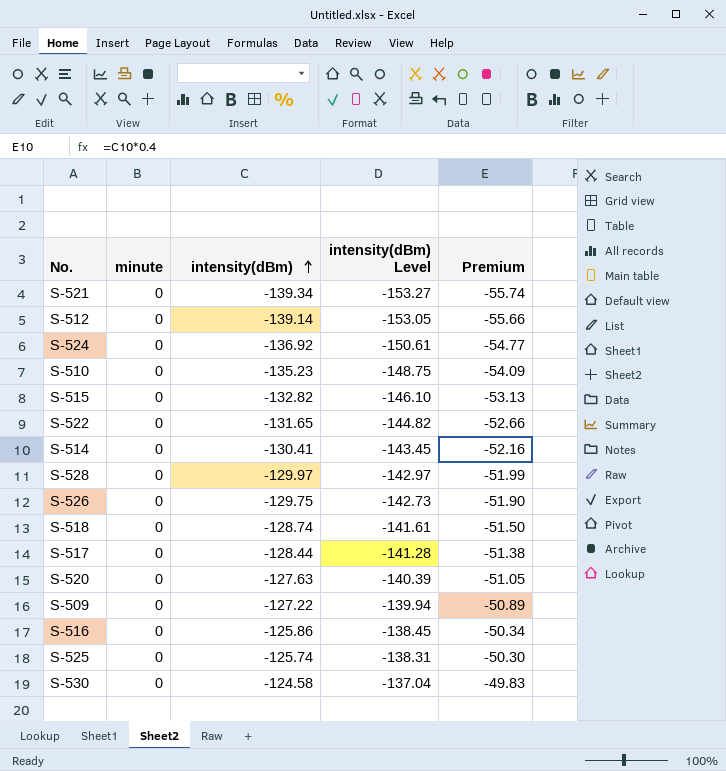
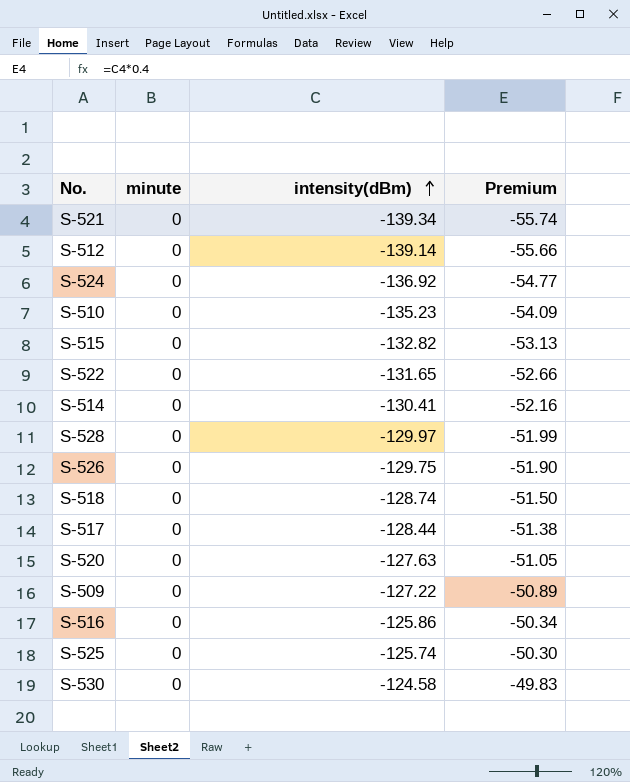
column intensity(dBm) Level | formula: [intensity(dBm)] * 1.1 -> none

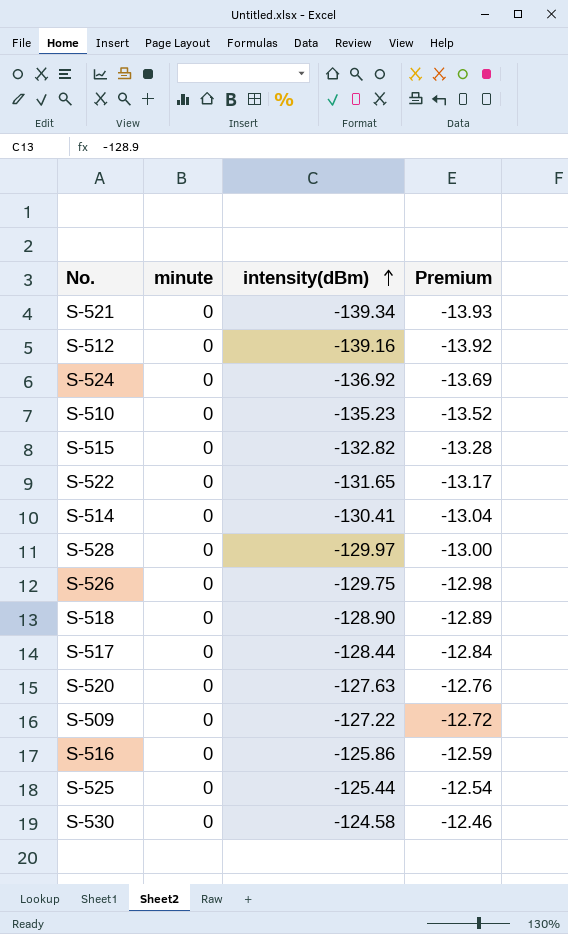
column Premium | formula: [intensity(dBm)] * 0.4 -> [intensity(dBm)] * 0.1
S-512 | intensity(dBm): -139.14 -> -139.16
S-518 | intensity(dBm): -128.74 -> -128.90
S-525 | intensity(dBm): -125.74 -> -125.44

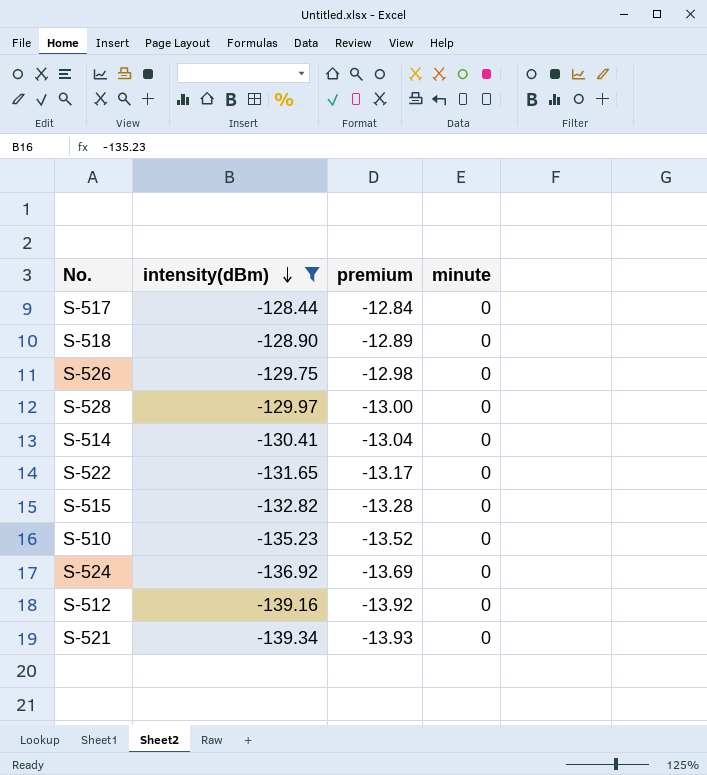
filter: none -> intensity(dBm) <= -128.44
row order: intensity(dBm) ascending -> intensity(dBm) descending
column name: Premium -> premium
column minute | position: 2 -> 4

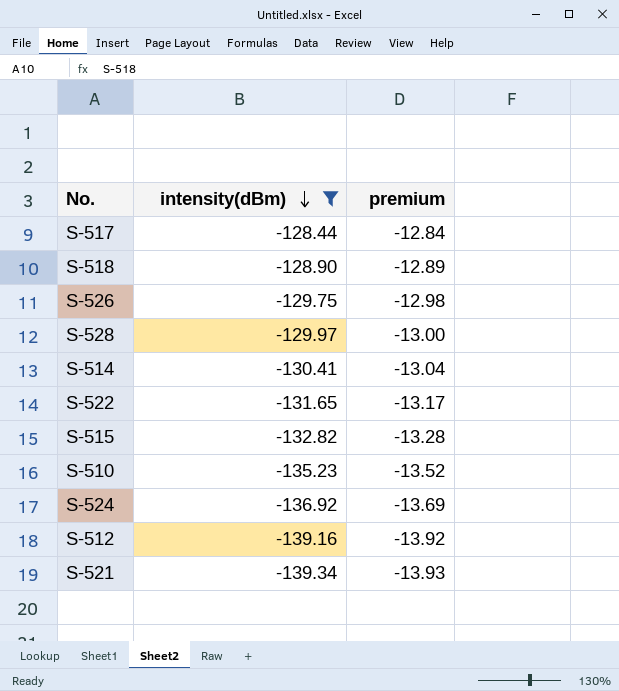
column minute | position: 4 -> none

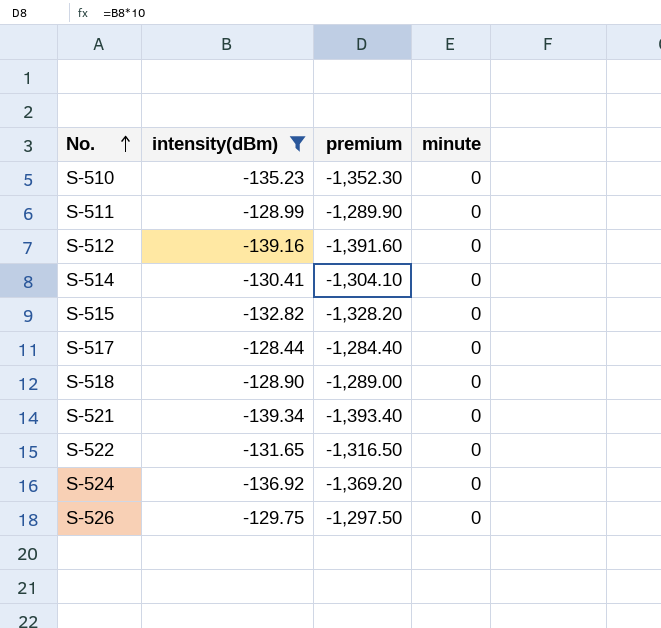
row order: intensity(dBm) descending -> No. ascending
column premium | formula: [intensity(dBm)] * 0.1 -> [intensity(dBm)] * 10
column minute | position: none -> 4
row S-528: -129.97 | -13.00 -> none
row S-511: none -> -128.99 | -1,289.90 | 0

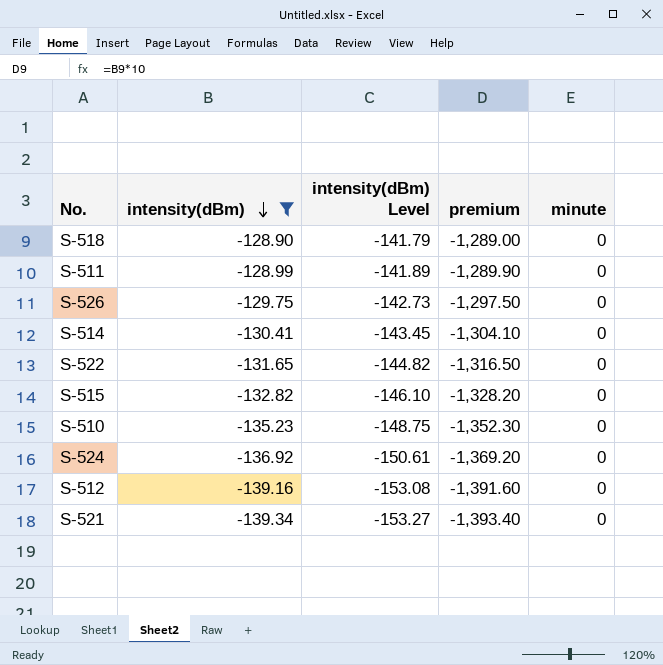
row order: No. ascending -> intensity(dBm) descending
column intensity(dBm) Level | formula: none -> [intensity(dBm)] * 1.1
row S-517: -128.44 | -1,284.40 | 0 -> none

